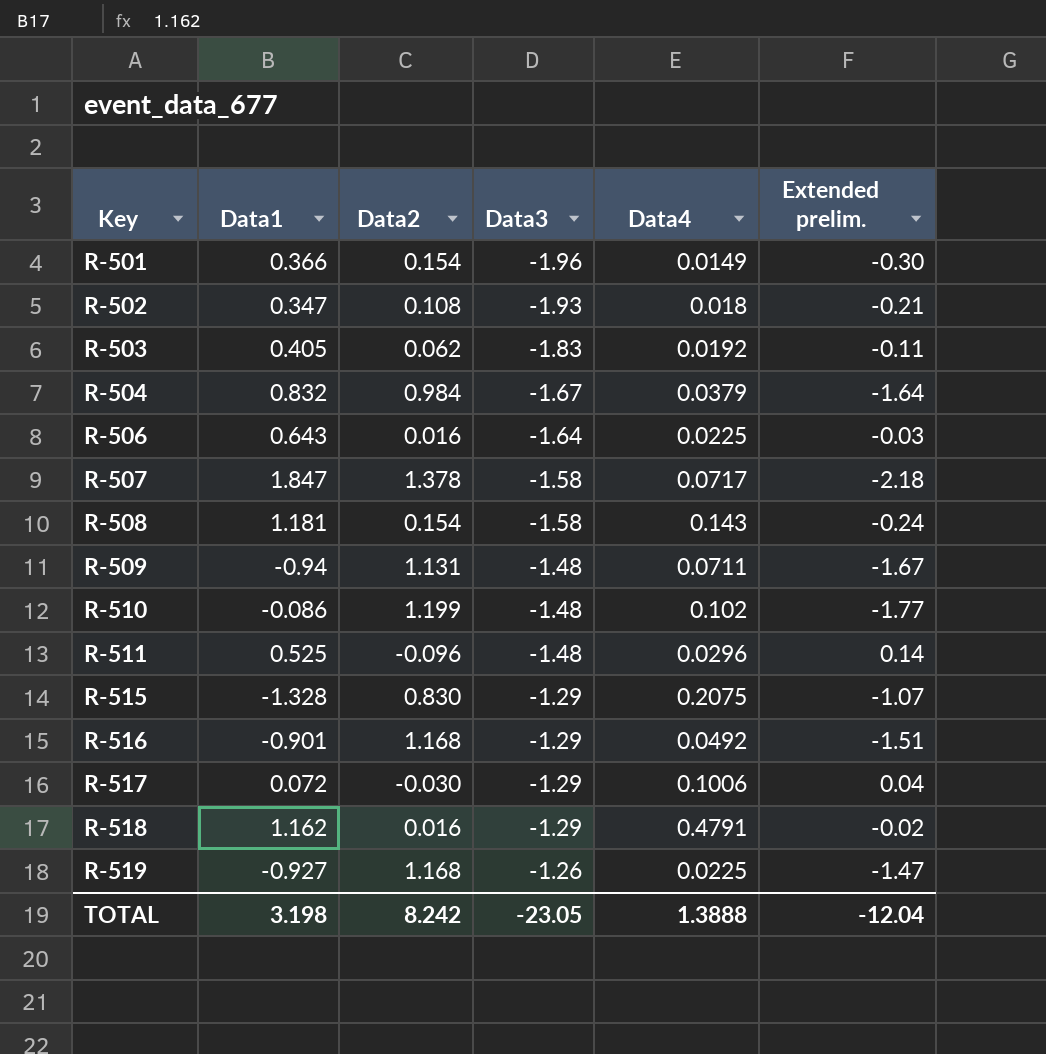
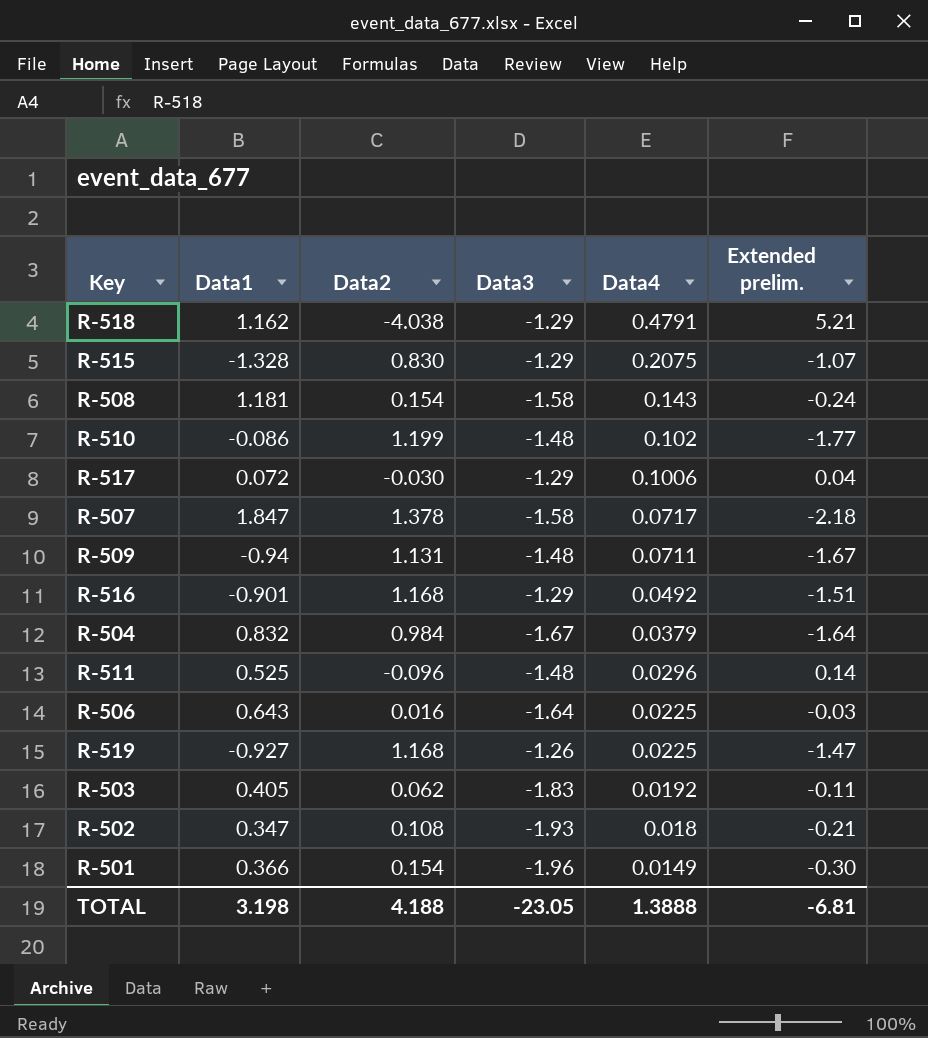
row order: Key ascending -> Data4 descending
R-518 | Data2: 0.016 -> -4.038
R-518 | Extended prelim.: -0.02 -> 5.21
TOTAL | Data2: 8.242 -> 4.188
TOTAL | Extended prelim.: -12.04 -> -6.81

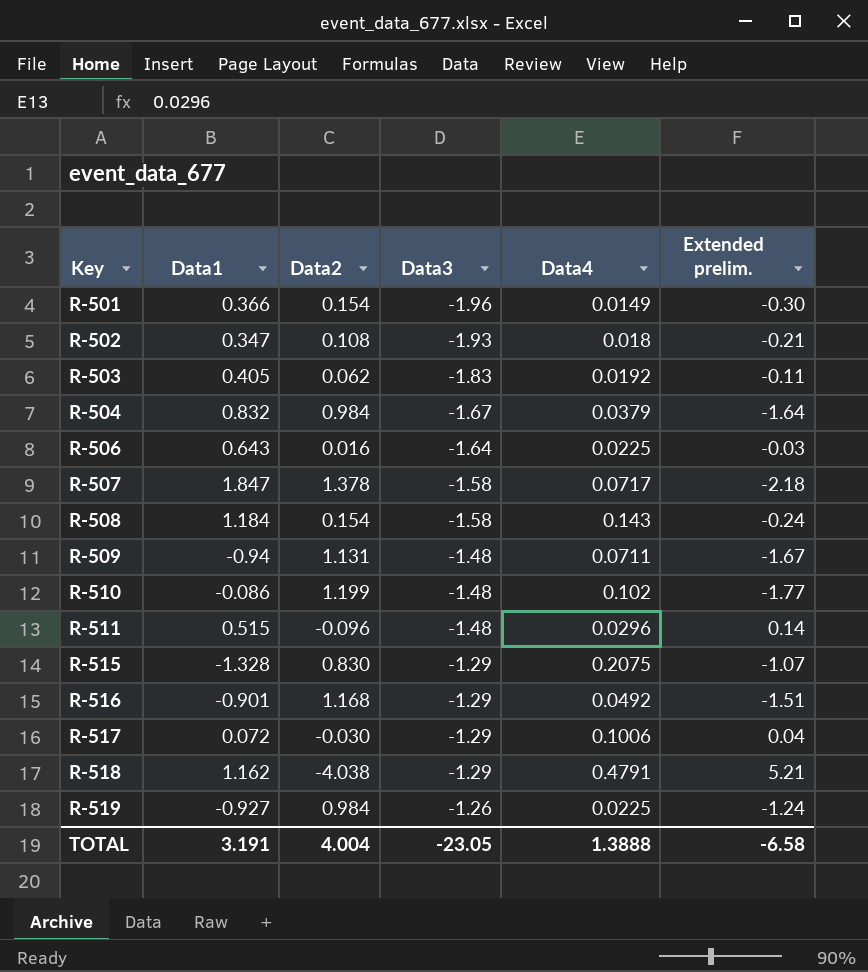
row order: Data4 descending -> Key ascending
R-508 | Data1: 1.181 -> 1.184
R-511 | Data1: 0.525 -> 0.515
R-519 | Data2: 1.168 -> 0.984
R-519 | Extended prelim.: -1.47 -> -1.24
TOTAL | Data1: 3.198 -> 3.191
TOTAL | Data2: 4.188 -> 4.004
TOTAL | Extended prelim.: -6.81 -> -6.58

